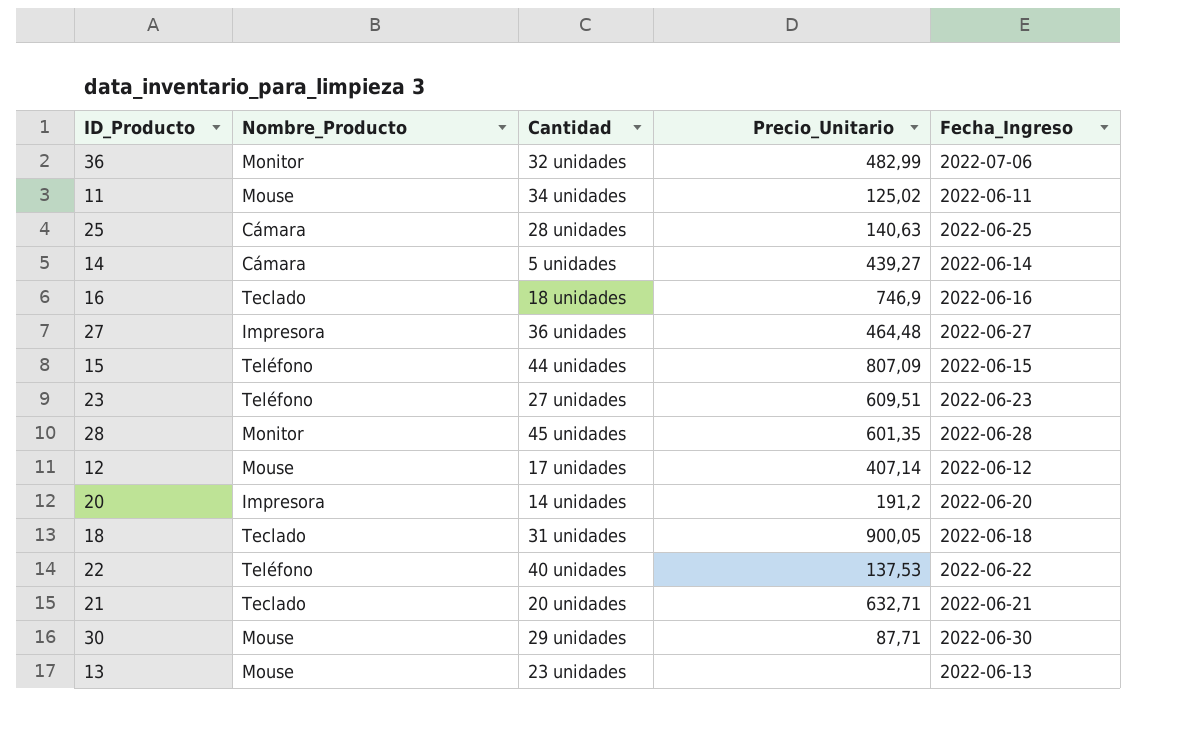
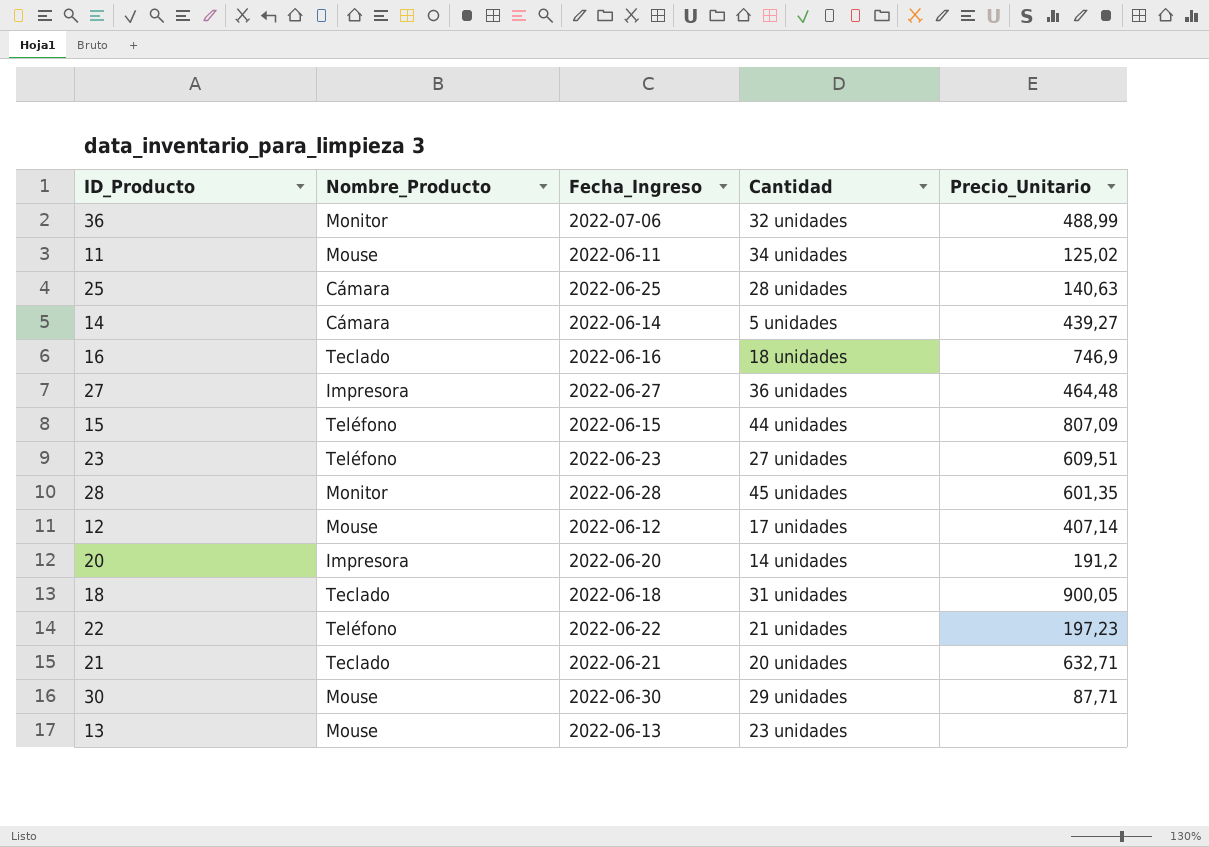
column Fecha_Ingreso | position: 5 -> 3
36 | Precio_Unitario: 482,99 -> 488,99
22 | Cantidad: 40 unidades -> 21 unidades
22 | Precio_Unitario: 137,53 -> 197,23

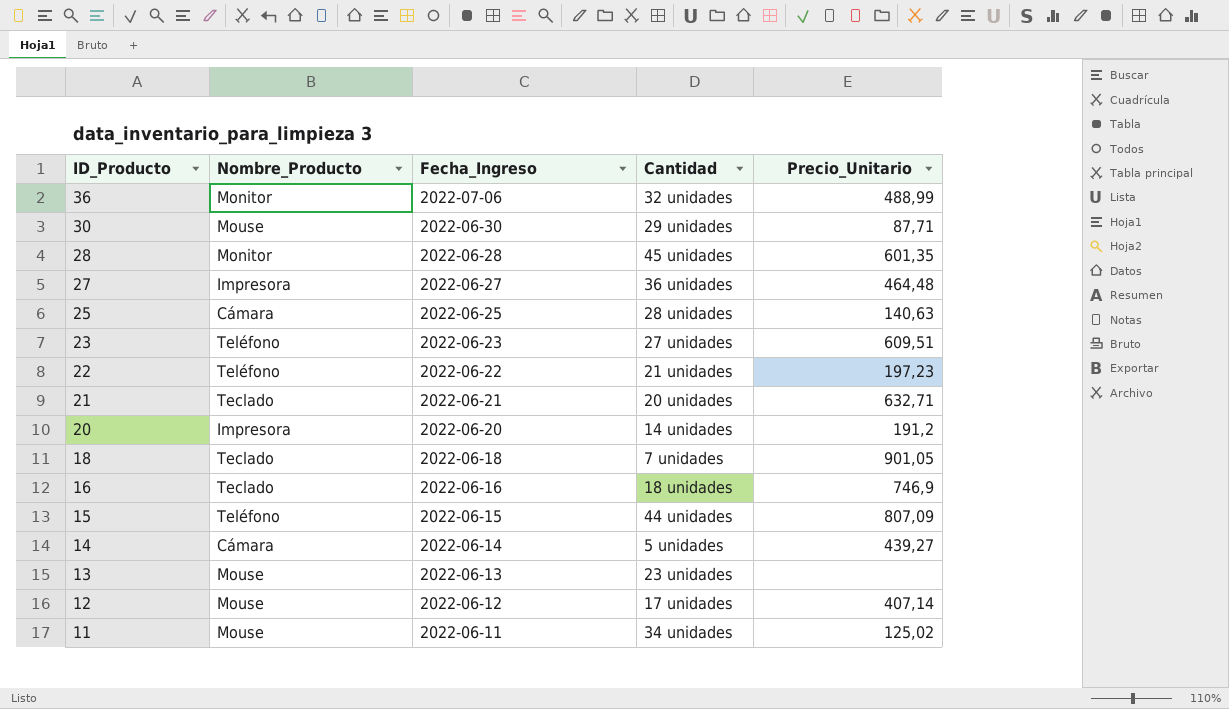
row order: none -> ID_Producto descending
18 | Cantidad: 31 unidades -> 7 unidades
18 | Precio_Unitario: 900,05 -> 901,05

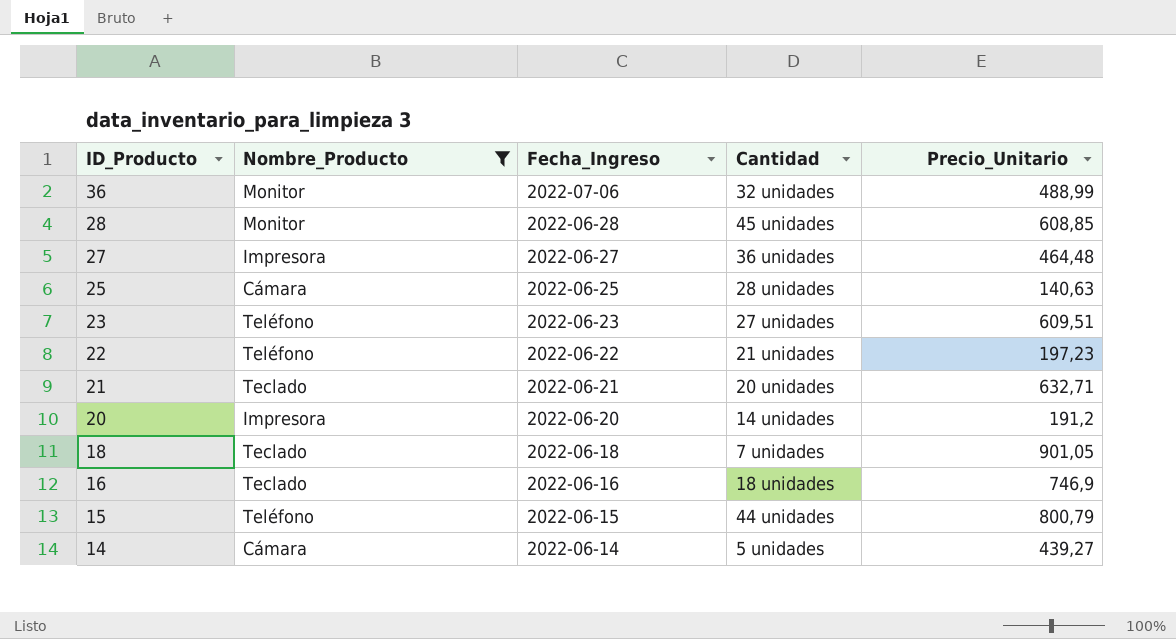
filter: none -> Nombre_Producto != Mouse
28 | Precio_Unitario: 601,35 -> 608,85
15 | Precio_Unitario: 807,09 -> 800,79

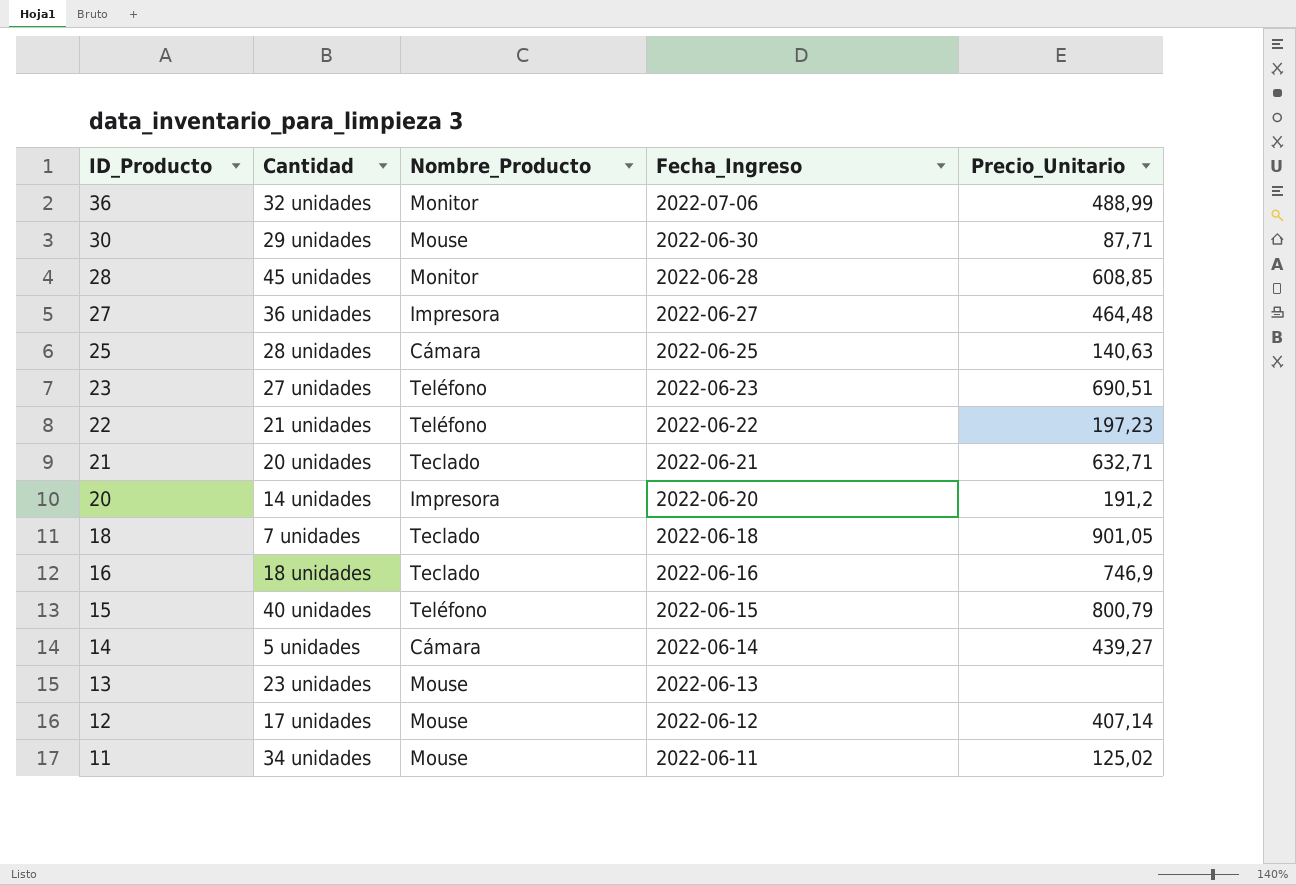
filter: Nombre_Producto != Mouse -> none
column Cantidad | position: 4 -> 2
23 | Precio_Unitario: 609,51 -> 690,51
15 | Cantidad: 44 unidades -> 40 unidades

